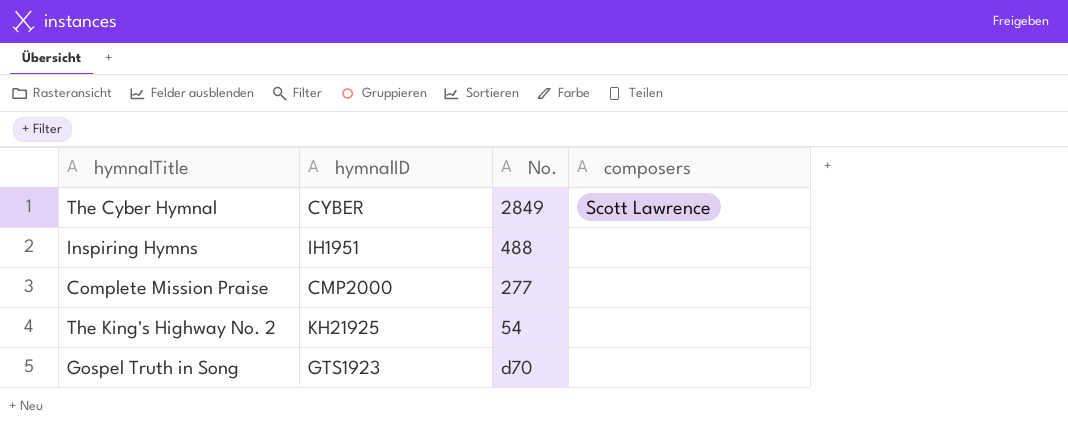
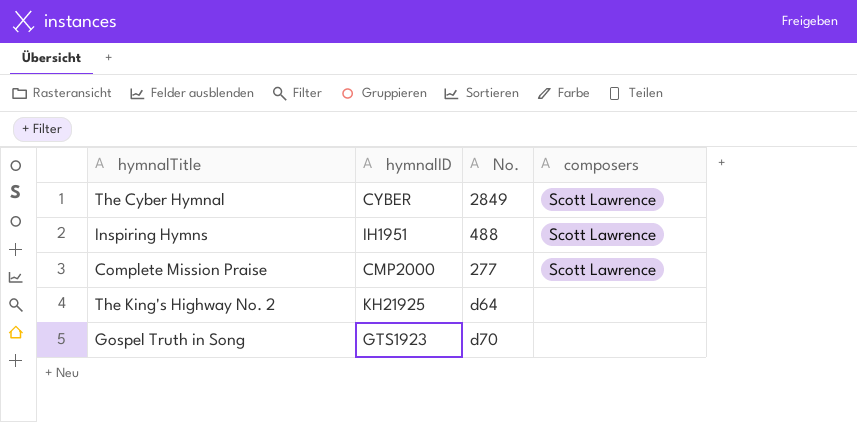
Inspiring Hymns | composers: none -> Scott Lawrence
Complete Mission Praise | composers: none -> Scott Lawrence
The King's Highway No. 2 | No.: 54 -> d64

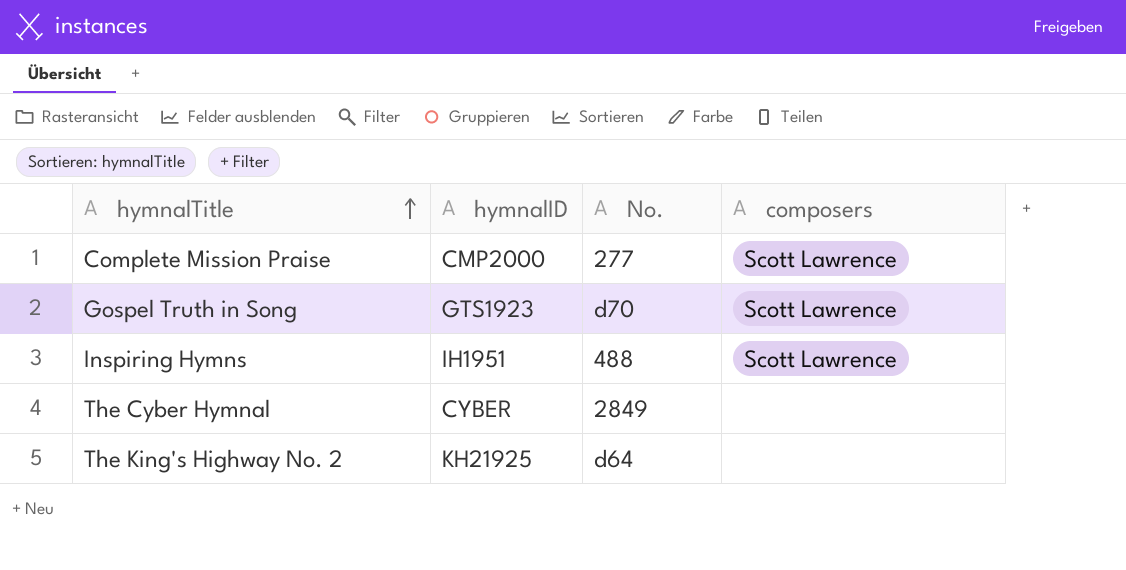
row order: none -> hymnalTitle ascending
Gospel Truth in Song | composers: none -> Scott Lawrence
The Cyber Hymnal | composers: Scott Lawrence -> none

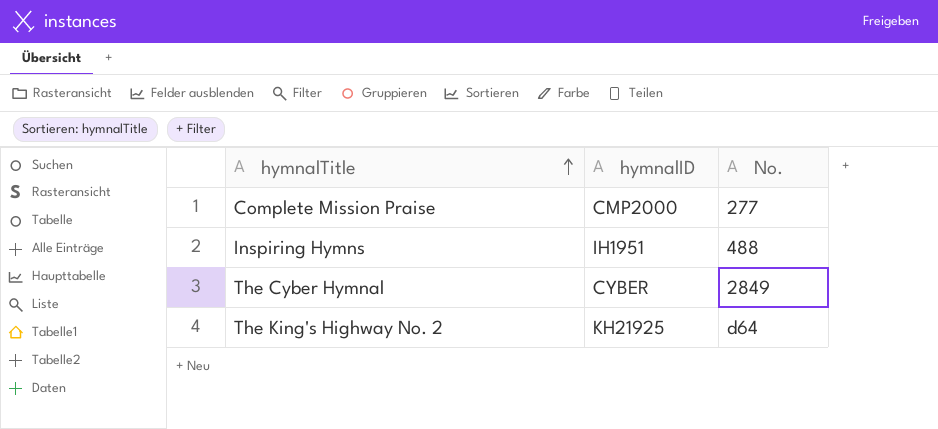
column composers | position: 4 -> none
row Gospel Truth in Song: GTS1923 | d70 | Scott Lawrence -> none

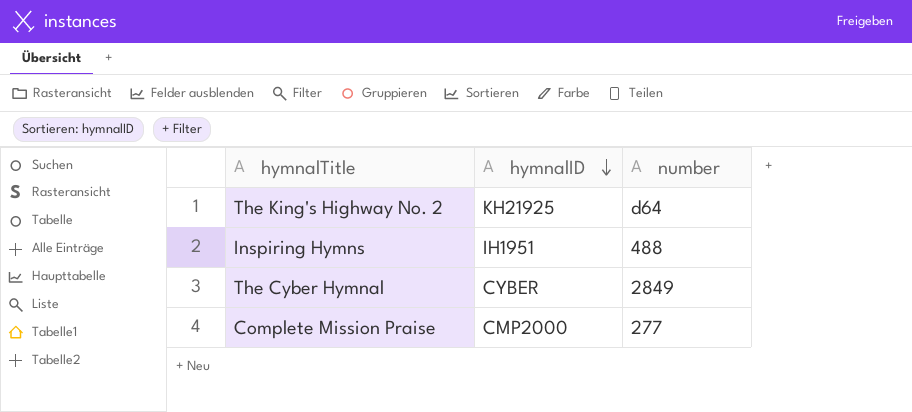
row order: hymnalTitle ascending -> hymnalID descending
column name: No. -> number

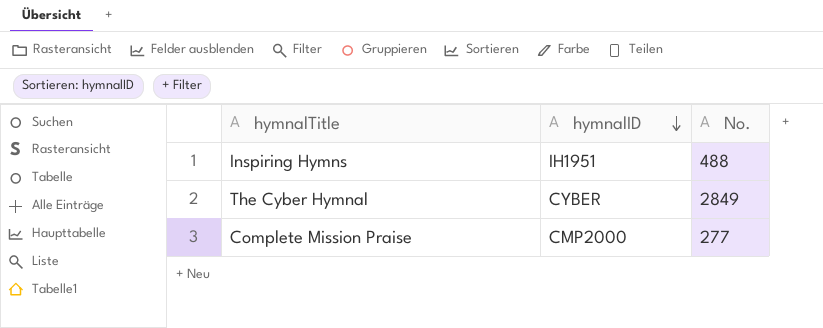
column name: number -> No.
row The King's Highway No. 2: KH21925 | d64 -> none

